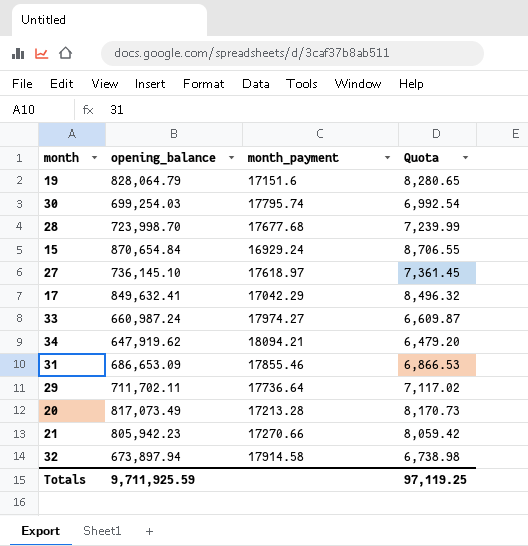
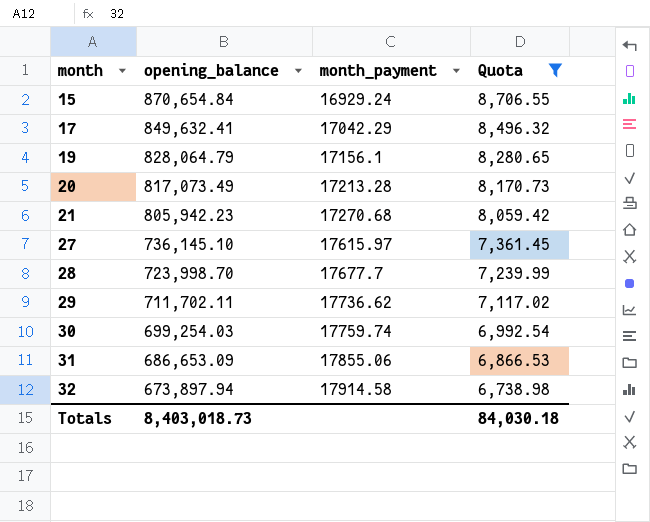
filter: none -> Quota >= 6,738.98
row order: none -> month ascending
19 | month_payment: 17151.6 -> 17156.1
21 | month_payment: 17270.66 -> 17270.68
27 | month_payment: 17618.97 -> 17615.97
28 | month_payment: 17677.68 -> 17677.7
29 | month_payment: 17736.64 -> 17736.62
30 | month_payment: 17795.74 -> 17759.74
31 | month_payment: 17855.46 -> 17855.06
Totals | opening_balance: 9,711,925.59 -> 8,403,018.73
Totals | Quota: 97,119.25 -> 84,030.18

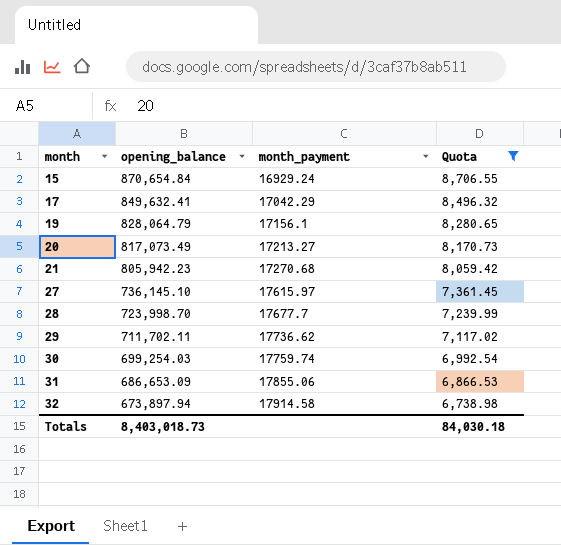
20 | month_payment: 17213.28 -> 17213.27

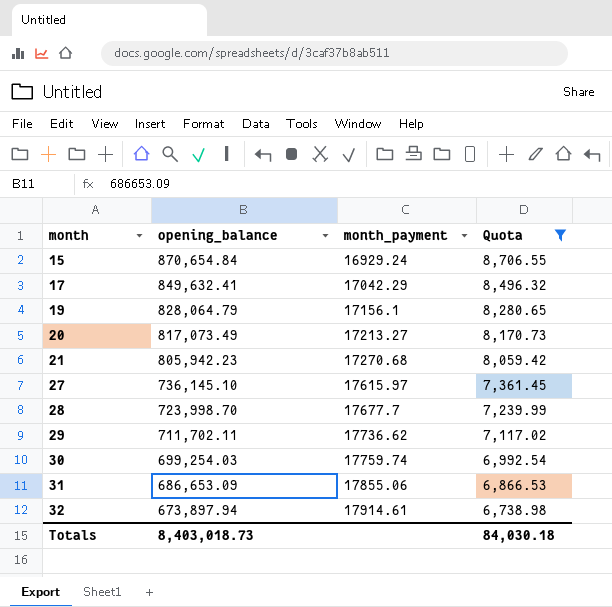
32 | month_payment: 17914.58 -> 17914.61

